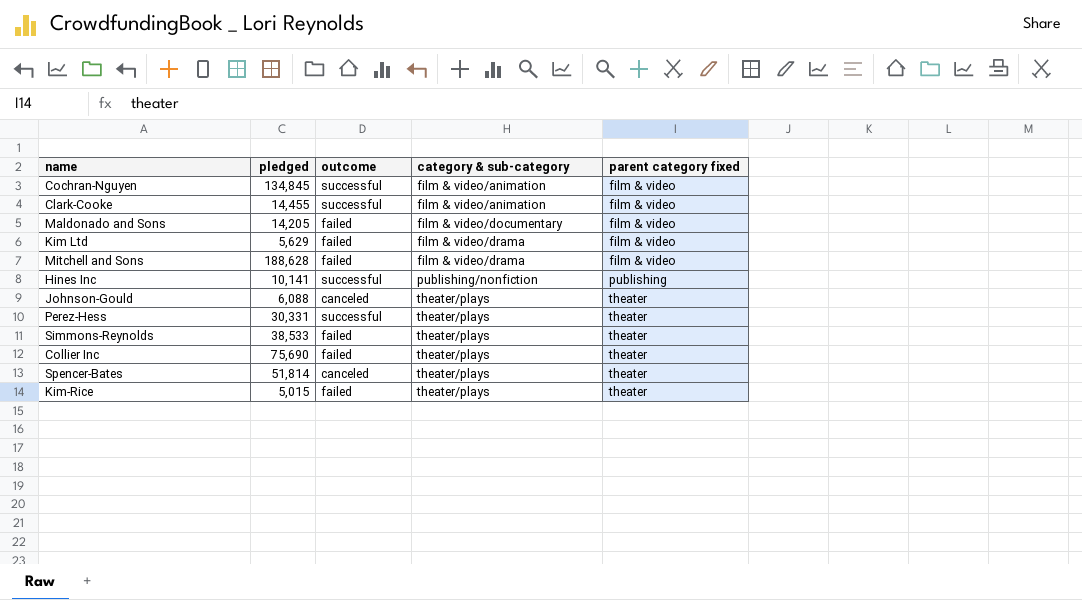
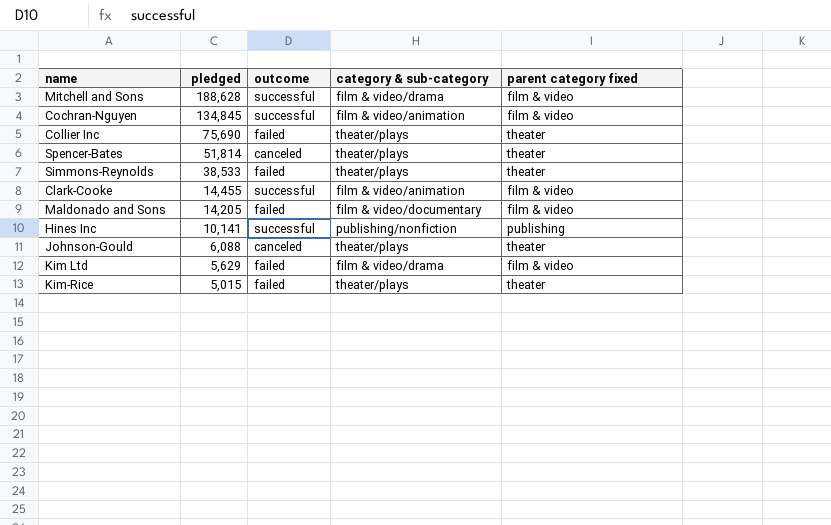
row order: category & sub-category ascending -> pledged descending
row Perez-Hess: 30,331 | successful | theater/plays | theater -> none
Mitchell and Sons | outcome: failed -> successful

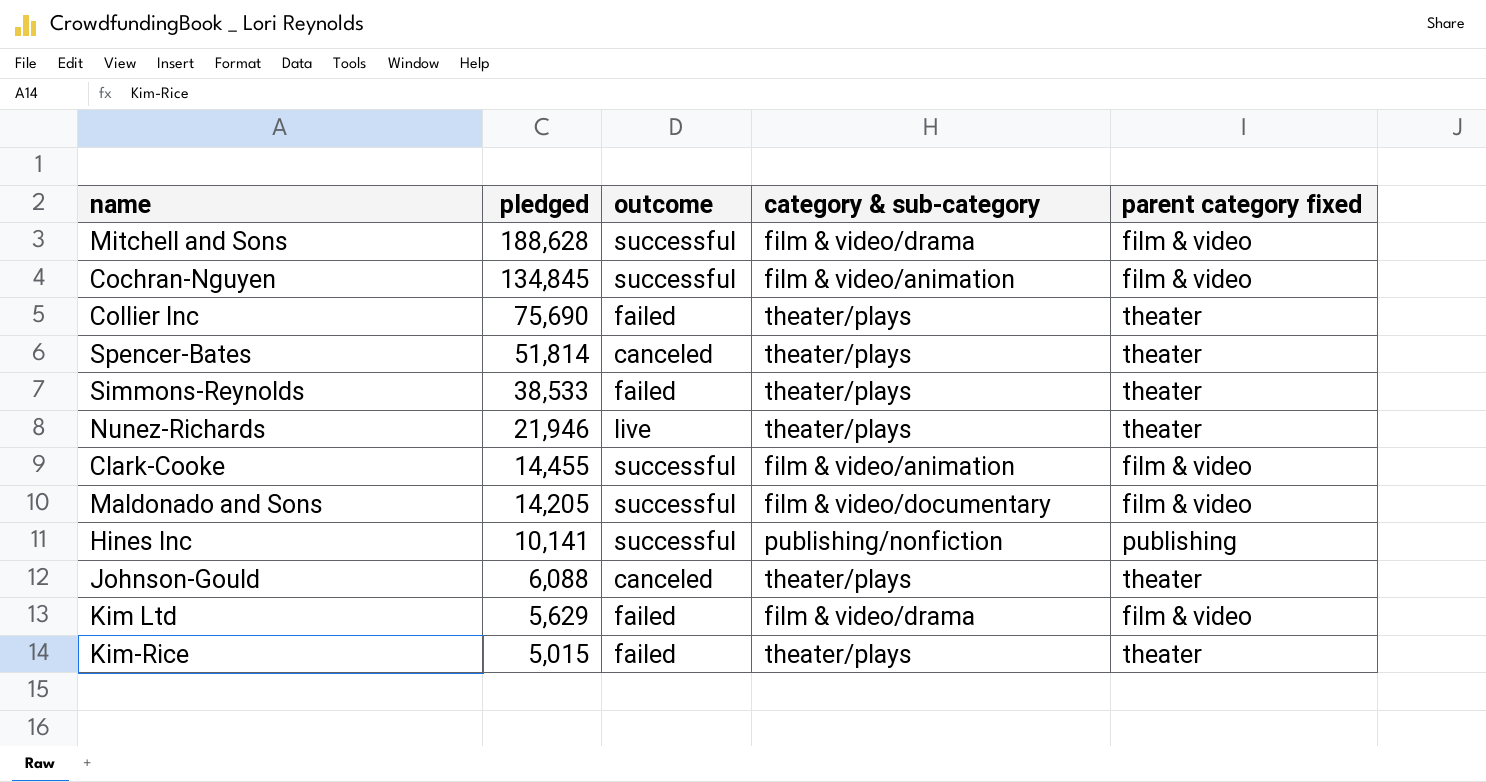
row Nunez-Richards: none -> 21,946 | live | theater/plays | theater
Maldonado and Sons | outcome: failed -> successful

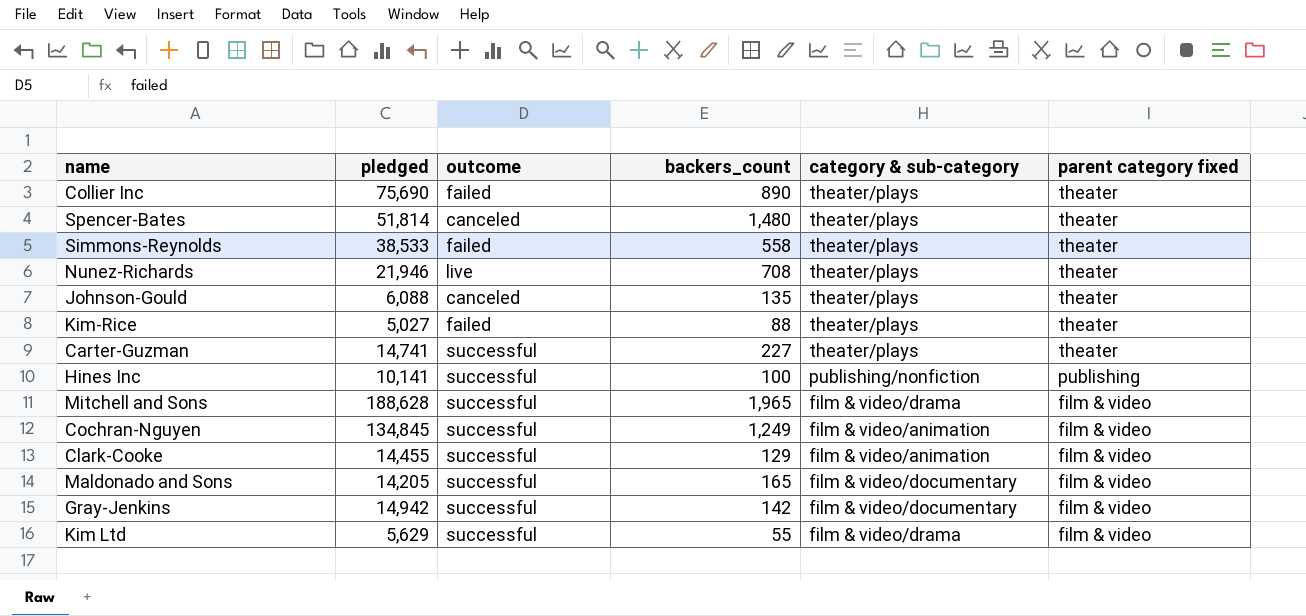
row order: pledged descending -> parent category fixed descending
column backers_count | position: none -> 4
Kim-Rice | pledged: 5,015 -> 5,027
row Carter-Guzman: none -> 14,741 | successful | 227 | theater/plays | theater
row Gray-Jenkins: none -> 14,942 | successful | 142 | film & video/documentary | film & video
Kim Ltd | outcome: failed -> successful

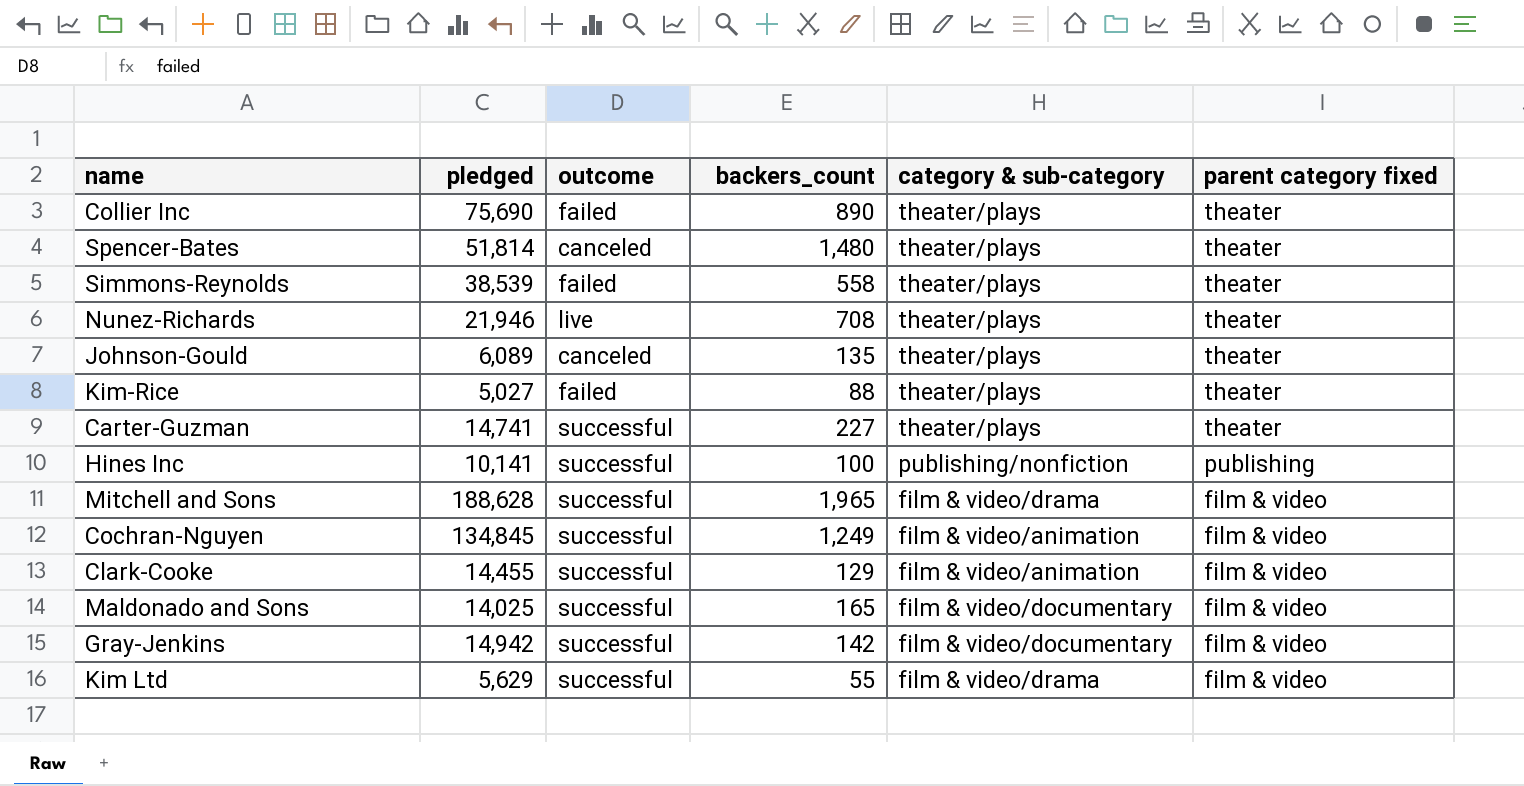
Simmons-Reynolds | pledged: 38,533 -> 38,539
Johnson-Gould | pledged: 6,088 -> 6,089
Maldonado and Sons | pledged: 14,205 -> 14,025

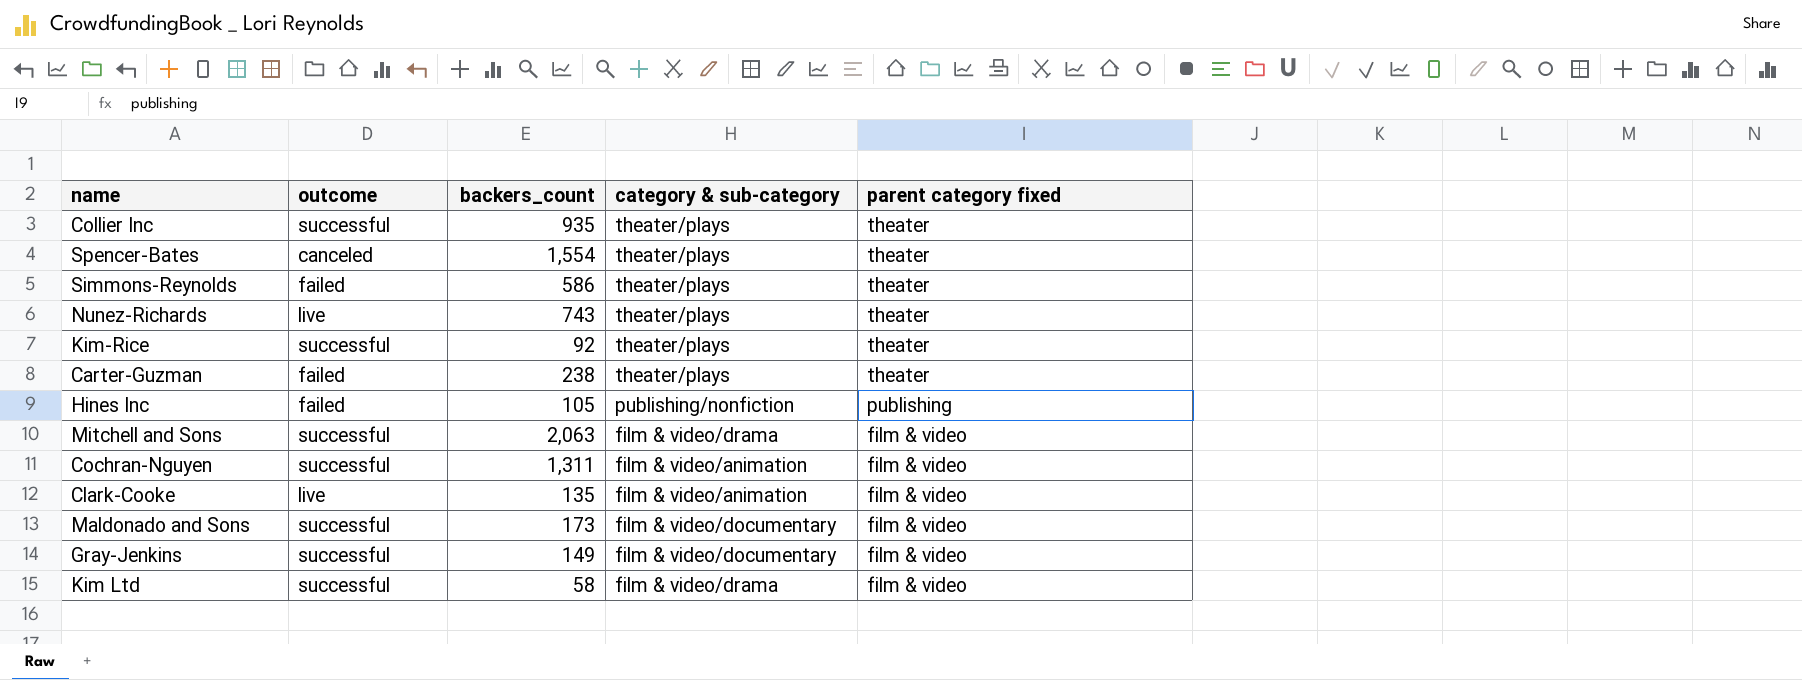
column pledged | position: 2 -> none
row Johnson-Gould: 6,089 | canceled | 135 | theater/plays | theater -> none
Collier Inc | outcome: failed -> successful
Collier Inc | backers_count: 890 -> 935
Spencer-Bates | backers_count: 1,480 -> 1,554
Simmons-Reynolds | backers_count: 558 -> 586
Nunez-Richards | backers_count: 708 -> 743
Kim-Rice | outcome: failed -> successful
Kim-Rice | backers_count: 88 -> 92
Carter-Guzman | outcome: successful -> failed
Carter-Guzman | backers_count: 227 -> 238
Hines Inc | outcome: successful -> failed
Hines Inc | backers_count: 100 -> 105
Mitchell and Sons | backers_count: 1,965 -> 2,063
Cochran-Nguyen | backers_count: 1,249 -> 1,311
Clark-Cooke | outcome: successful -> live
Clark-Cooke | backers_count: 129 -> 135
Maldonado and Sons | backers_count: 165 -> 173
Gray-Jenkins | backers_count: 142 -> 149
Kim Ltd | backers_count: 55 -> 58

